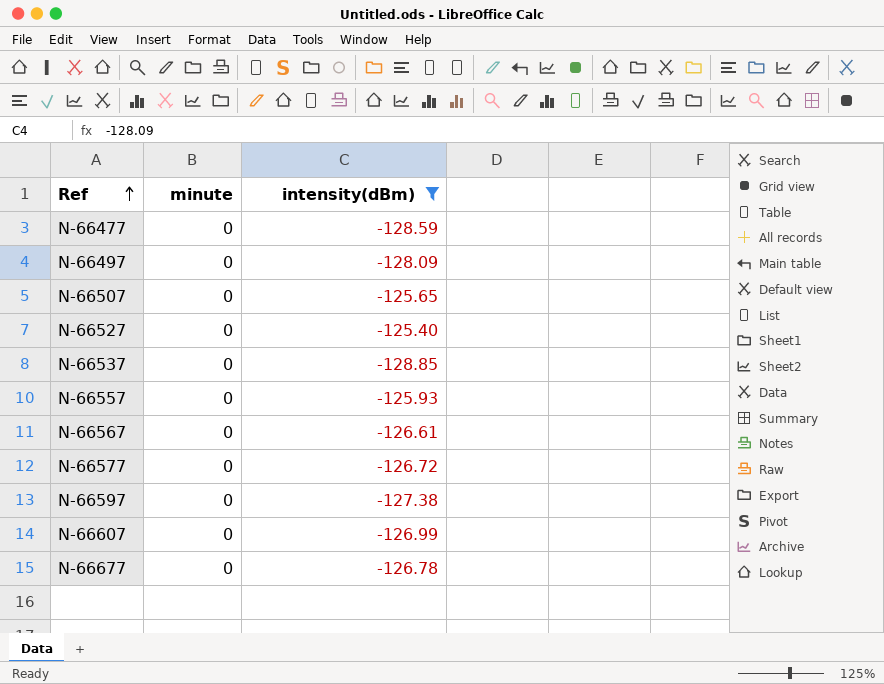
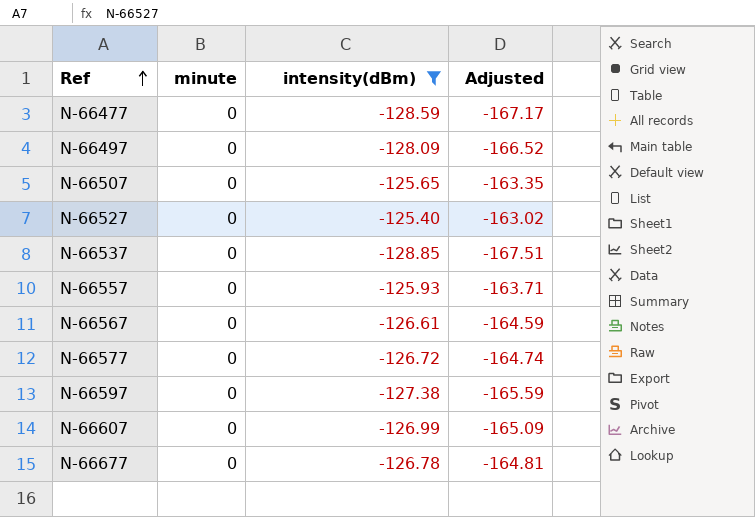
column Adjusted | formula: none -> [intensity(dBm)] * 1.3

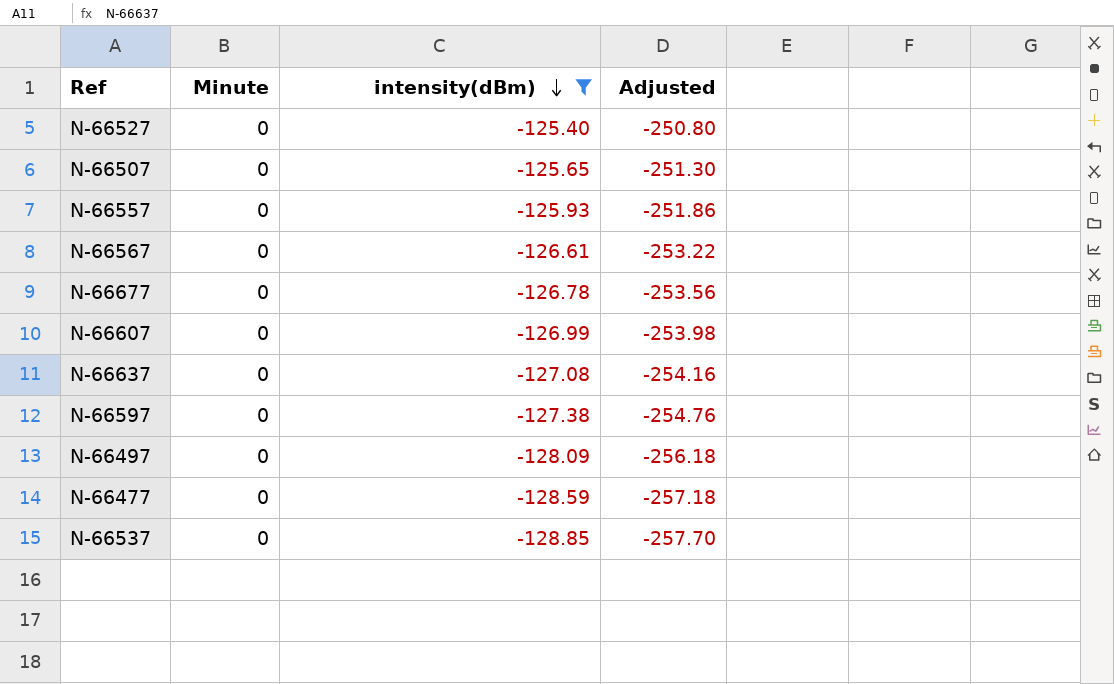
row order: Ref ascending -> intensity(dBm) descending
column name: minute -> Minute
column Adjusted | formula: [intensity(dBm)] * 1.3 -> [intensity(dBm)] * 2
row N-66577: 0 | -126.72 | -164.74 -> none
row N-66637: none -> 0 | -127.08 | -254.16

